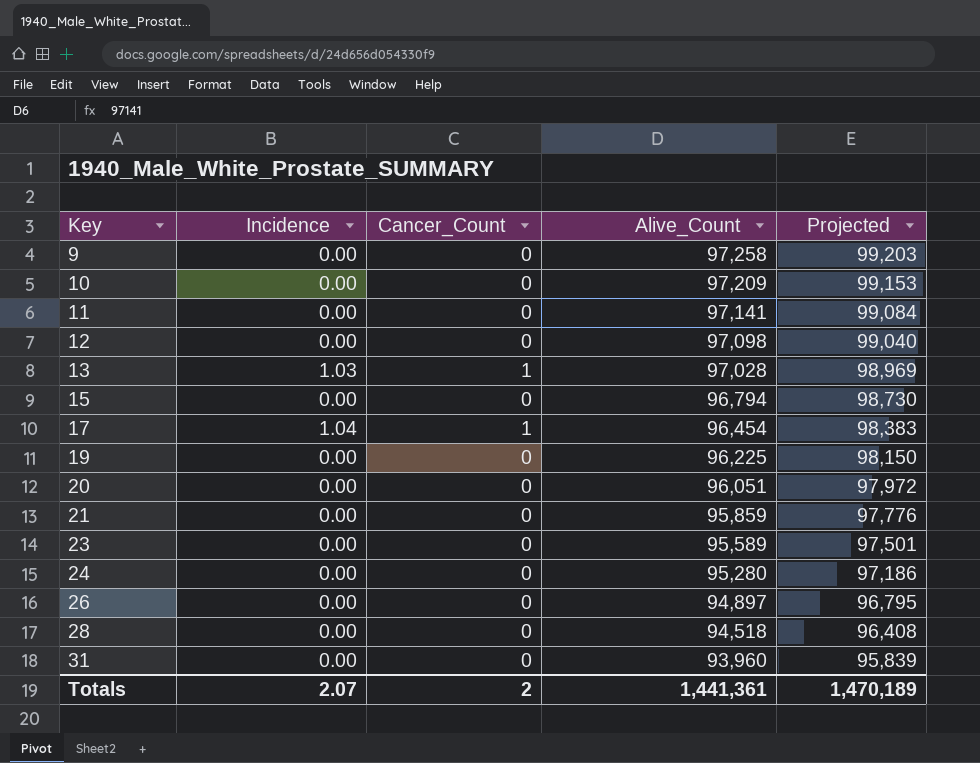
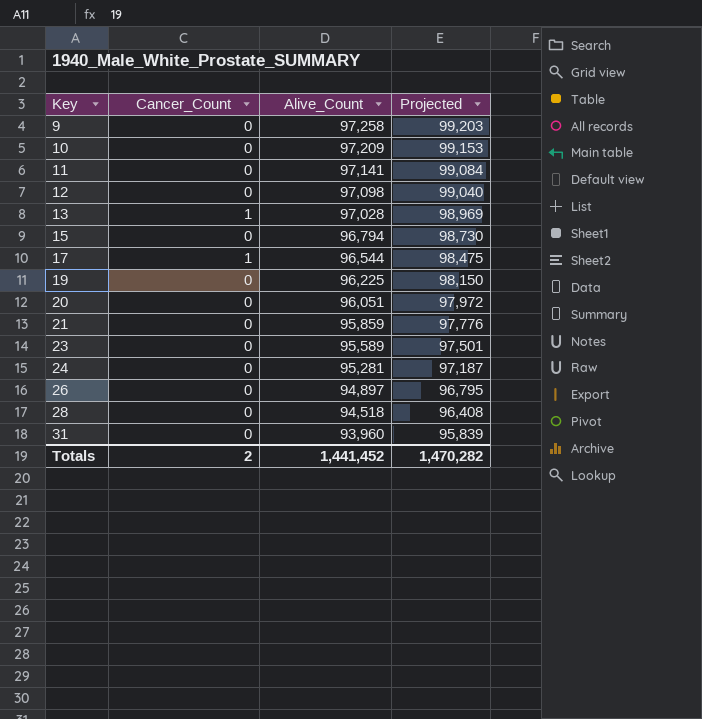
column Incidence | position: 2 -> none
17 | Alive_Count: 96,454 -> 96,544
17 | Projected: 98,383 -> 98,475
24 | Alive_Count: 95,280 -> 95,281
24 | Projected: 97,186 -> 97,187
Totals | Alive_Count: 1,441,361 -> 1,441,452
Totals | Projected: 1,470,189 -> 1,470,282

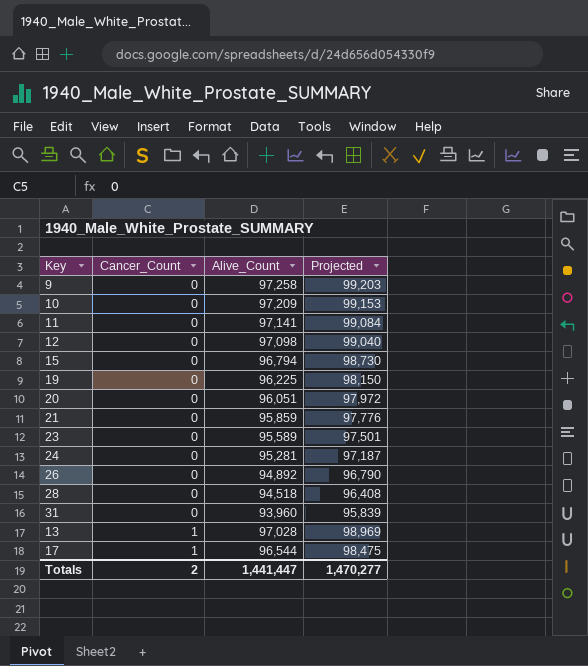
row order: Key ascending -> Cancer_Count ascending
26 | Alive_Count: 94,897 -> 94,892
26 | Projected: 96,795 -> 96,790
Totals | Alive_Count: 1,441,452 -> 1,441,447
Totals | Projected: 1,470,282 -> 1,470,277

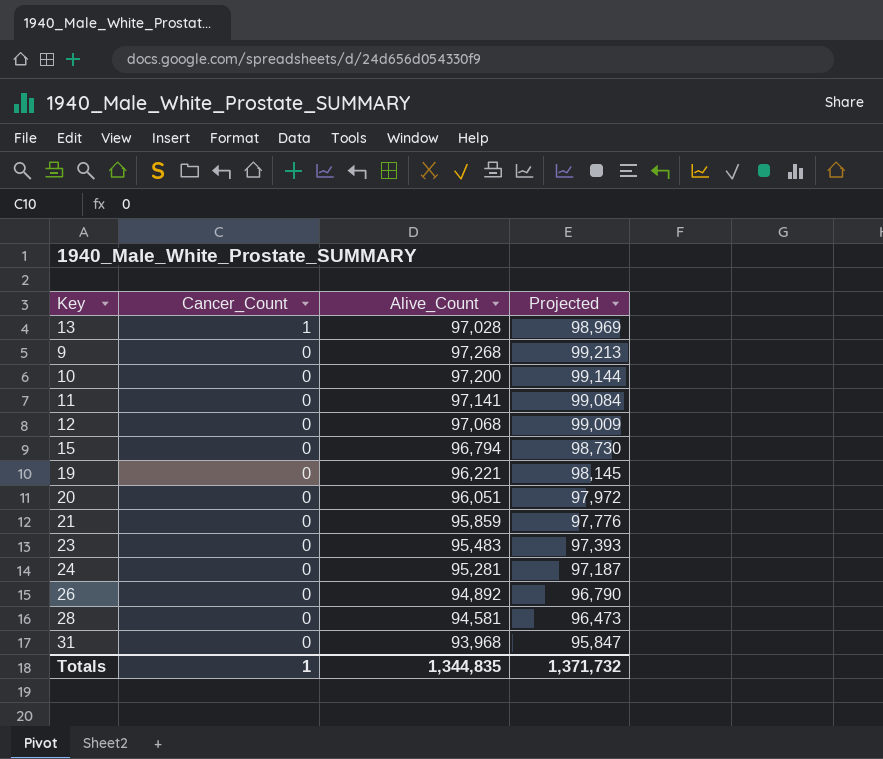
row order: Cancer_Count ascending -> Cancer_Count descending
row 17: 1 | 96,544 | 98,475 -> none
9 | Alive_Count: 97,258 -> 97,268
9 | Projected: 99,203 -> 99,213
10 | Alive_Count: 97,209 -> 97,200
10 | Projected: 99,153 -> 99,144
12 | Alive_Count: 97,098 -> 97,068
12 | Projected: 99,040 -> 99,009
19 | Alive_Count: 96,225 -> 96,221
19 | Projected: 98,150 -> 98,145
23 | Alive_Count: 95,589 -> 95,483
23 | Projected: 97,501 -> 97,393
28 | Alive_Count: 94,518 -> 94,581
28 | Projected: 96,408 -> 96,473
31 | Alive_Count: 93,960 -> 93,968
31 | Projected: 95,839 -> 95,847
Totals | Cancer_Count: 2 -> 1
Totals | Alive_Count: 1,441,447 -> 1,344,835
Totals | Projected: 1,470,277 -> 1,371,732

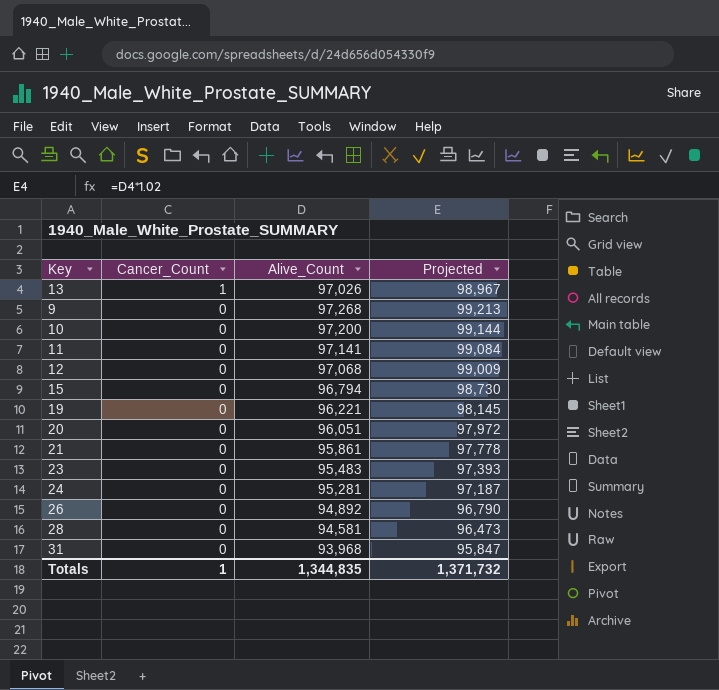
13 | Alive_Count: 97,028 -> 97,026
13 | Projected: 98,969 -> 98,967
21 | Alive_Count: 95,859 -> 95,861
21 | Projected: 97,776 -> 97,778

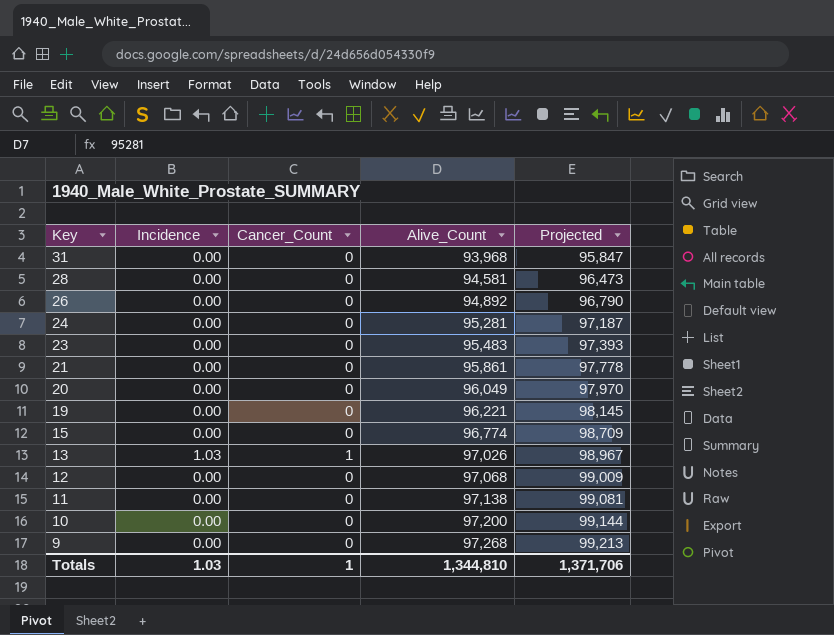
row order: Cancer_Count descending -> Key descending
column Incidence | position: none -> 2
20 | Alive_Count: 96,051 -> 96,049
20 | Projected: 97,972 -> 97,970
15 | Alive_Count: 96,794 -> 96,774
15 | Projected: 98,730 -> 98,709
11 | Alive_Count: 97,141 -> 97,138
11 | Projected: 99,084 -> 99,081
Totals | Alive_Count: 1,344,835 -> 1,344,810
Totals | Projected: 1,371,732 -> 1,371,706

